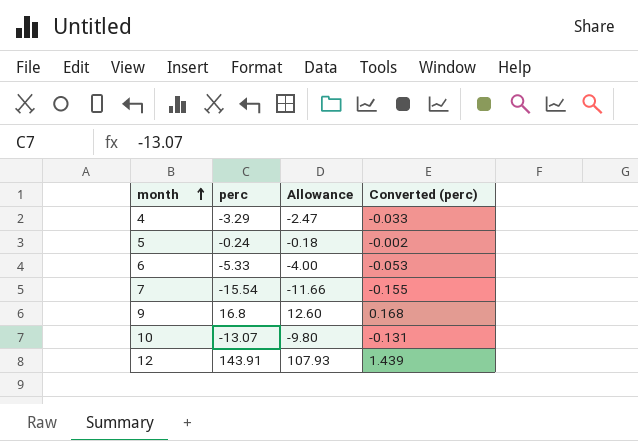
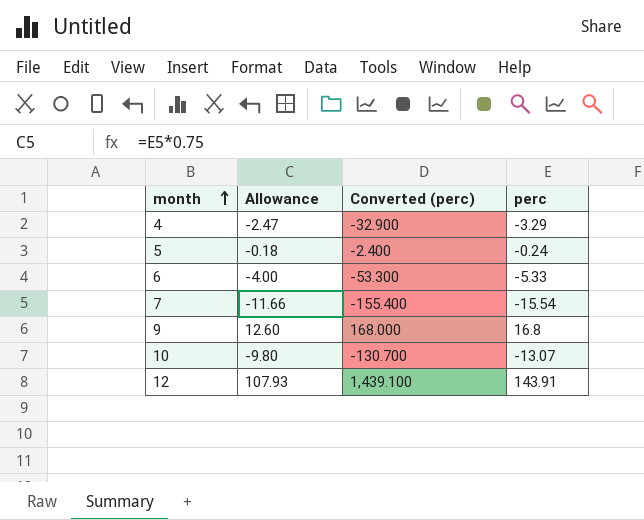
column Converted (perc) | formula: [perc] * 0.01 -> [perc] * 10
column perc | position: 2 -> 4

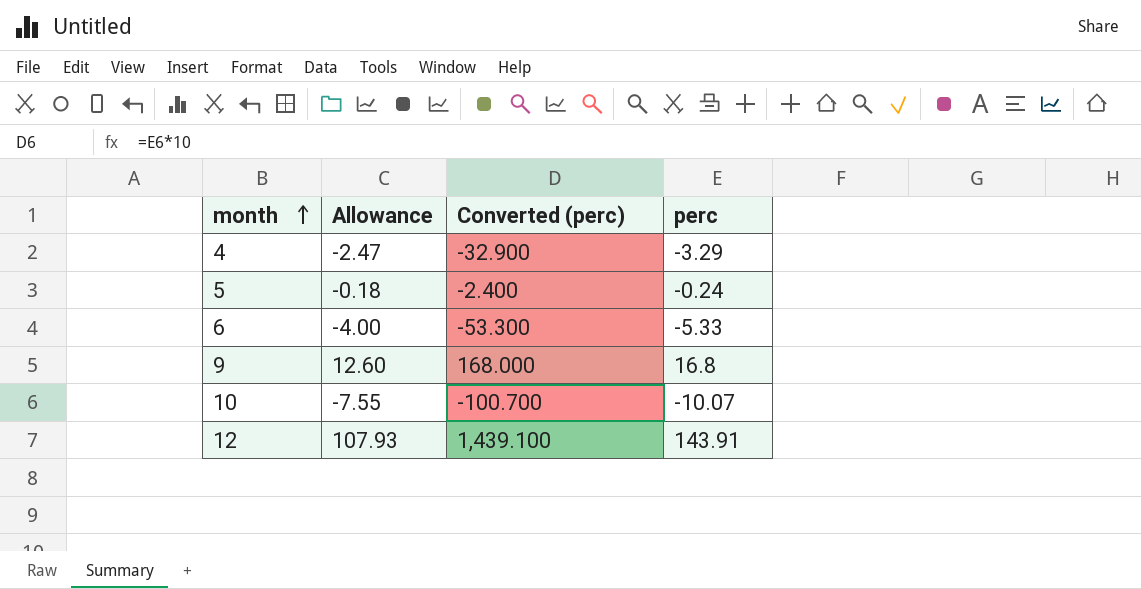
row 7: -11.66 | -155.400 | -15.54 -> none
10 | Allowance: -9.80 -> -7.55
10 | Converted (perc): -130.700 -> -100.700
10 | perc: -13.07 -> -10.07

